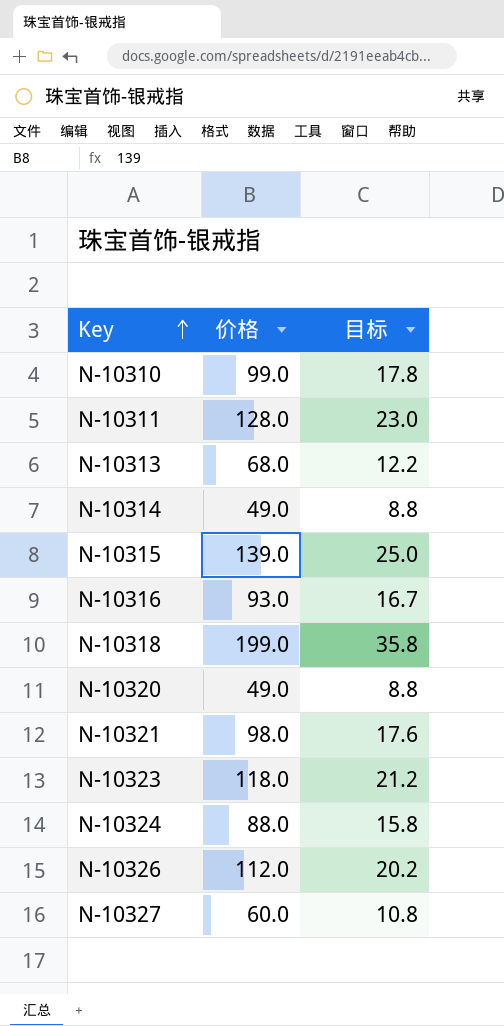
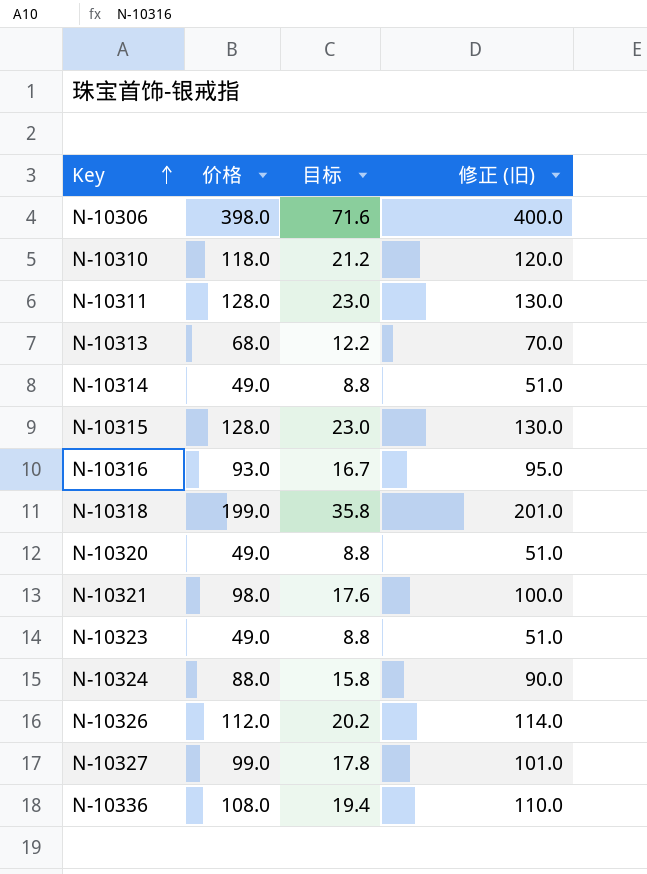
column 修正 (旧) | formula: none -> [价格] + 2
row N-10306: none -> 398.0 | 71.6 | 400.0
N-10310 | 价格: 99.0 -> 118.0
N-10310 | 目标: 17.8 -> 21.2
N-10315 | 价格: 139.0 -> 128.0
N-10315 | 目标: 25.0 -> 23.0
N-10323 | 价格: 118.0 -> 49.0
N-10323 | 目标: 21.2 -> 8.8
N-10327 | 价格: 60.0 -> 99.0
N-10327 | 目标: 10.8 -> 17.8
row N-10336: none -> 108.0 | 19.4 | 110.0

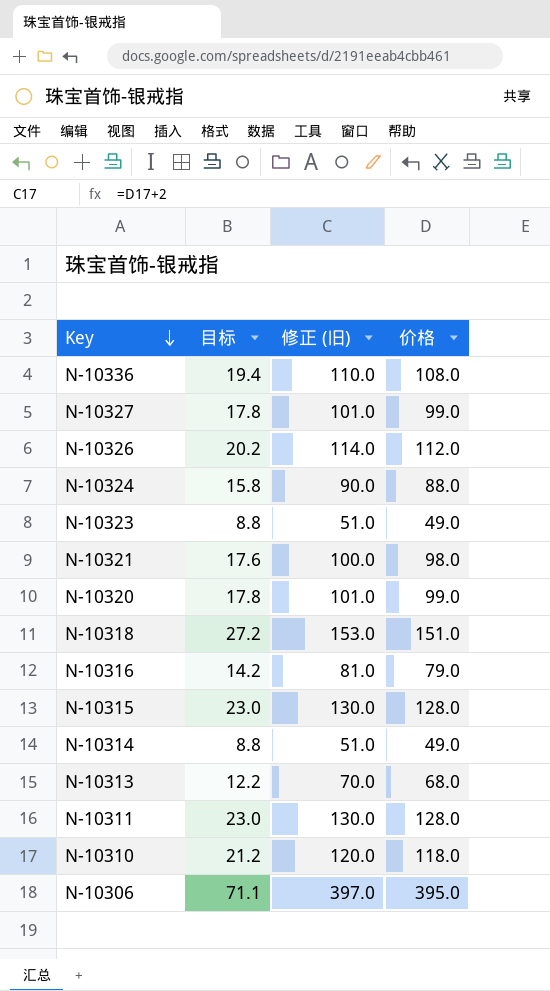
row order: Key ascending -> Key descending
column 价格 | position: 2 -> 4
N-10320 | 目标: 8.8 -> 17.8
N-10320 | 修正 (旧): 51.0 -> 101.0
N-10320 | 价格: 49.0 -> 99.0
N-10318 | 目标: 35.8 -> 27.2
N-10318 | 修正 (旧): 201.0 -> 153.0
N-10318 | 价格: 199.0 -> 151.0
N-10316 | 目标: 16.7 -> 14.2
N-10316 | 修正 (旧): 95.0 -> 81.0
N-10316 | 价格: 93.0 -> 79.0
N-10306 | 目标: 71.6 -> 71.1
N-10306 | 修正 (旧): 400.0 -> 397.0
N-10306 | 价格: 398.0 -> 395.0

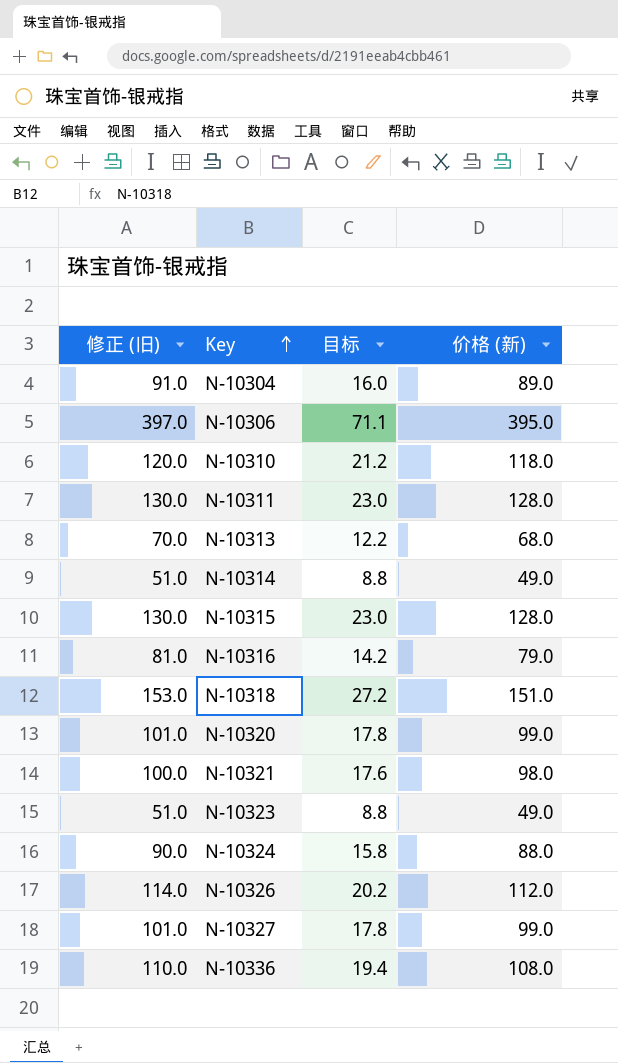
row order: Key descending -> Key ascending
column 修正 (旧) | position: 3 -> 1
column name: 价格 -> 价格 (新)
row N-10304: none -> 91.0 | 16.0 | 89.0

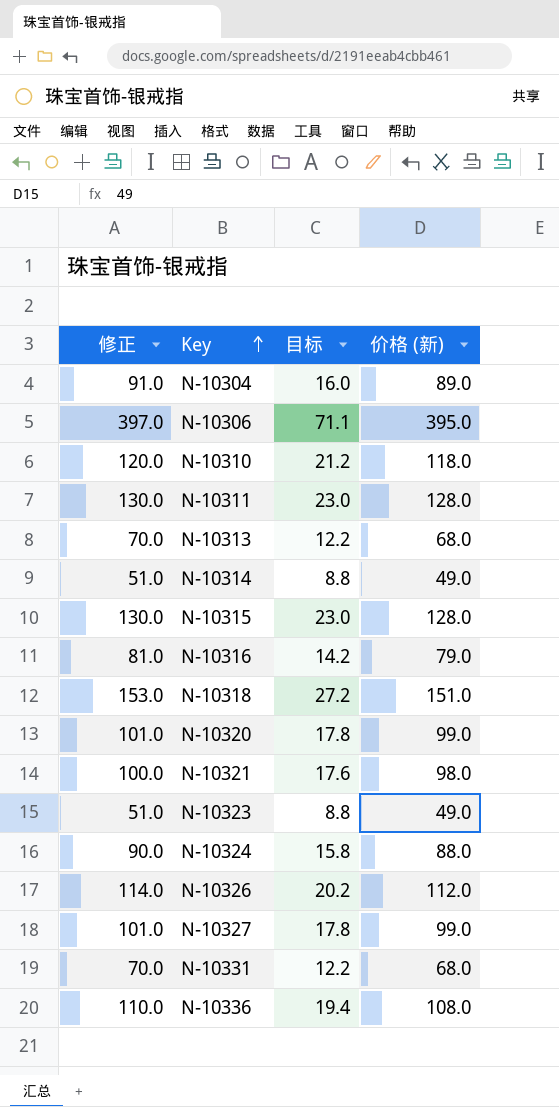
column name: 修正 (旧) -> 修正
row N-10331: none -> 70.0 | 12.2 | 68.0

